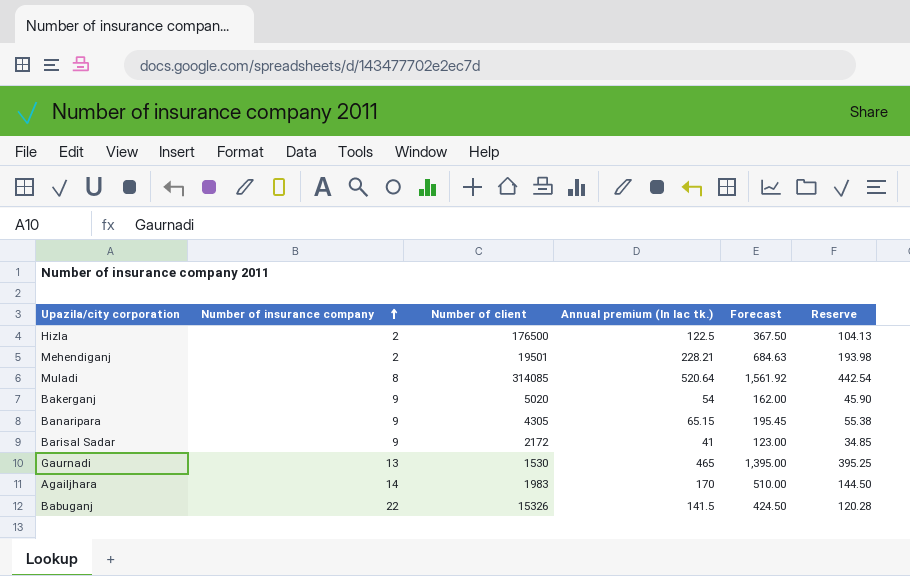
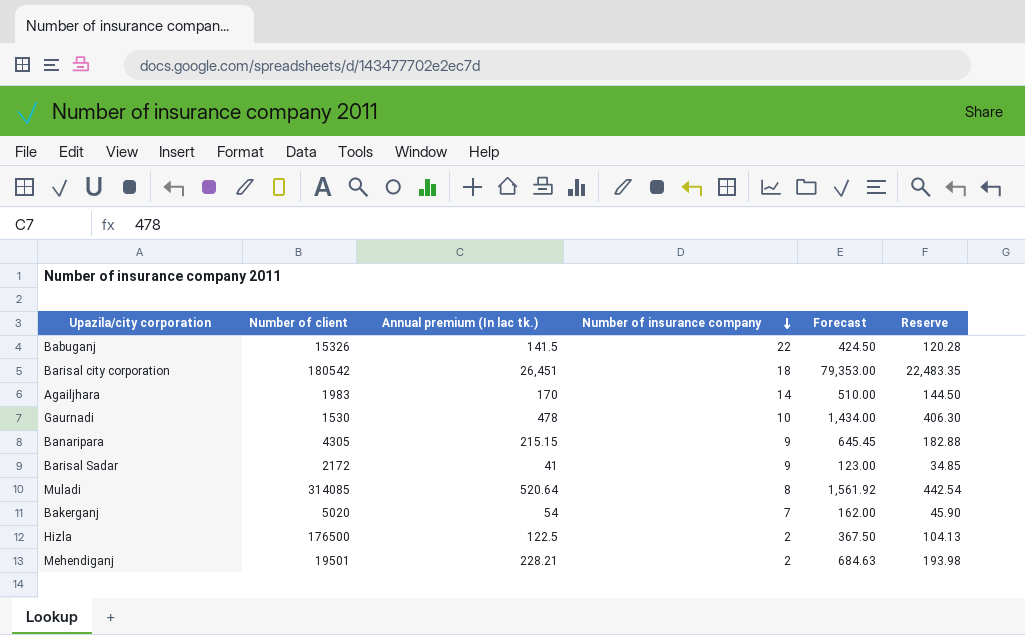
row order: Number of insurance company ascending -> Number of insurance company descending
column Number of insurance company | position: 2 -> 4
row Barisal city corporation: none -> 180542 | 26,451 | 18 | 79,353.00 | 22,483.35
Gaurnadi | Annual premium (In lac tk.): 465 -> 478
Gaurnadi | Number of insurance company: 13 -> 10
Gaurnadi | Forecast: 1,395.00 -> 1,434.00
Gaurnadi | Reserve: 395.25 -> 406.30
Banaripara | Annual premium (In lac tk.): 65.15 -> 215.15
Banaripara | Forecast: 195.45 -> 645.45
Banaripara | Reserve: 55.38 -> 182.88
Bakerganj | Number of insurance company: 9 -> 7

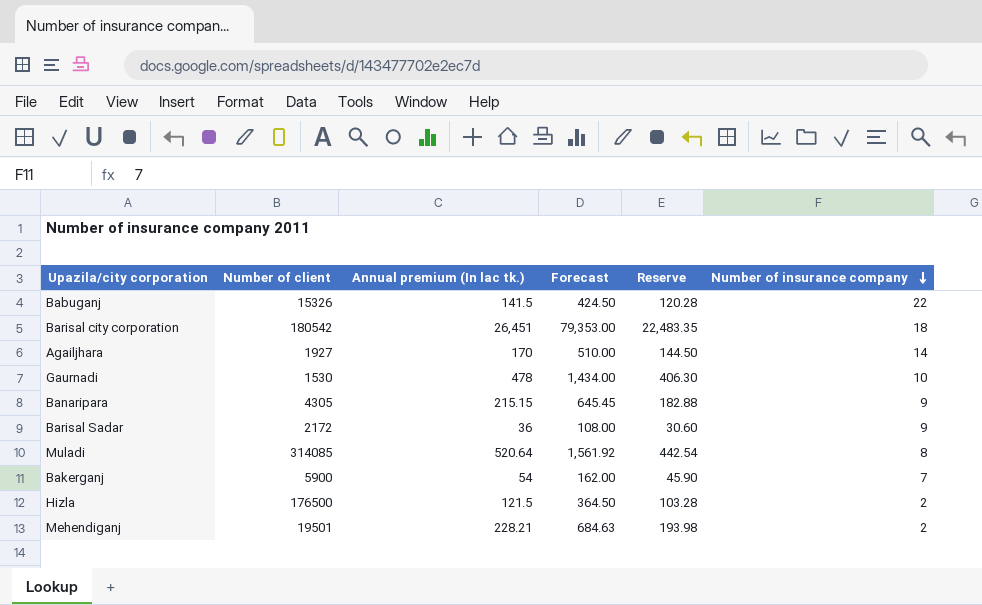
column Number of insurance company | position: 4 -> 6
Agailjhara | Number of client: 1983 -> 1927
Barisal Sadar | Annual premium (In lac tk.): 41 -> 36
Barisal Sadar | Forecast: 123.00 -> 108.00
Barisal Sadar | Reserve: 34.85 -> 30.60
Bakerganj | Number of client: 5020 -> 5900
Hizla | Annual premium (In lac tk.): 122.5 -> 121.5
Hizla | Forecast: 367.50 -> 364.50
Hizla | Reserve: 104.13 -> 103.28

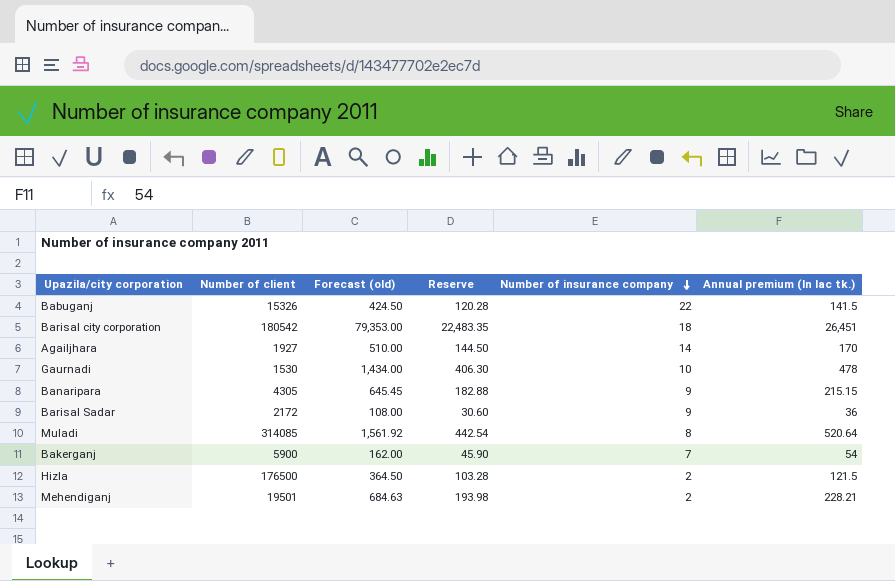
column name: Forecast -> Forecast (old)
column Annual premium (In lac tk.) | position: 3 -> 6

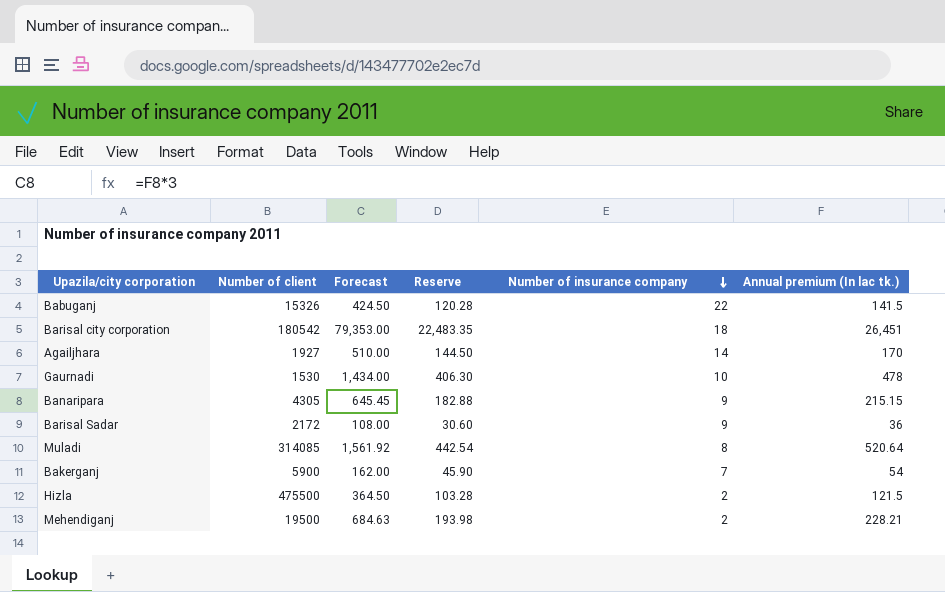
column name: Forecast (old) -> Forecast
Hizla | Number of client: 176500 -> 475500
Mehendiganj | Number of client: 19501 -> 19500

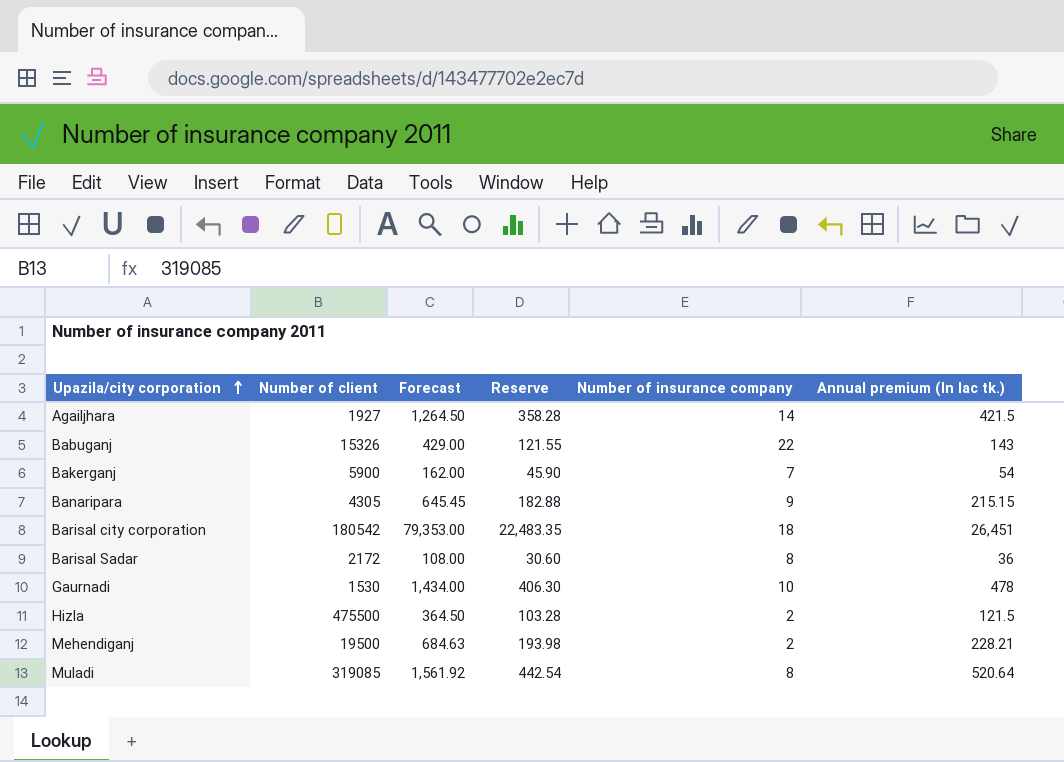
row order: Number of insurance company descending -> Upazila/city corporation ascending
Agailjhara | Forecast: 510.00 -> 1,264.50
Agailjhara | Reserve: 144.50 -> 358.28
Agailjhara | Annual premium (In lac tk.): 170 -> 421.5
Babuganj | Forecast: 424.50 -> 429.00
Babuganj | Reserve: 120.28 -> 121.55
Babuganj | Annual premium (In lac tk.): 141.5 -> 143
Barisal Sadar | Number of insurance company: 9 -> 8
Muladi | Number of client: 314085 -> 319085

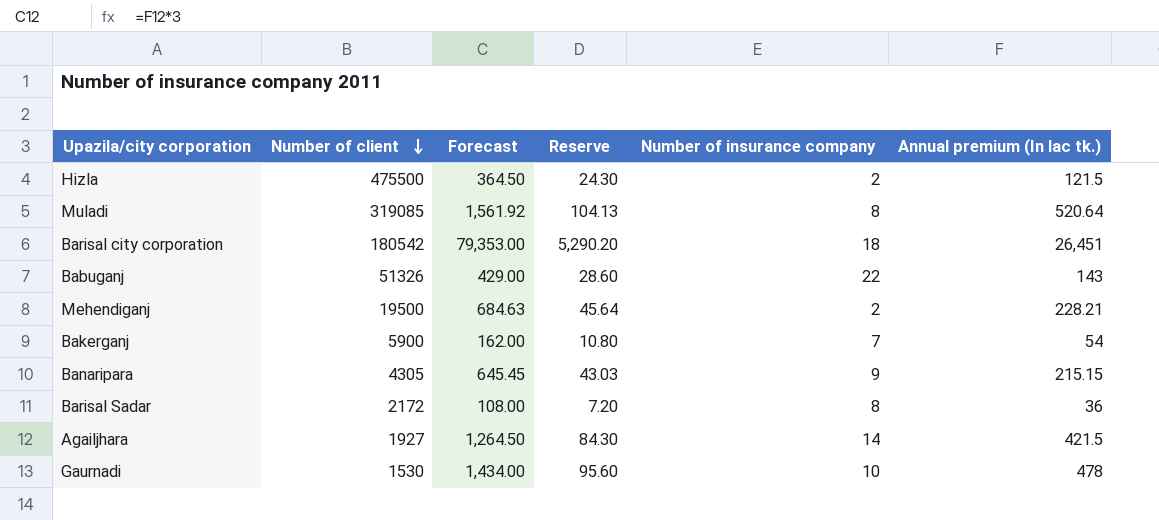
row order: Upazila/city corporation ascending -> Number of client descending
column Reserve | formula: [Annual premium (In lac tk.)] * 0.85 -> [Annual premium (In lac tk.)] * 0.2
Babuganj | Number of client: 15326 -> 51326

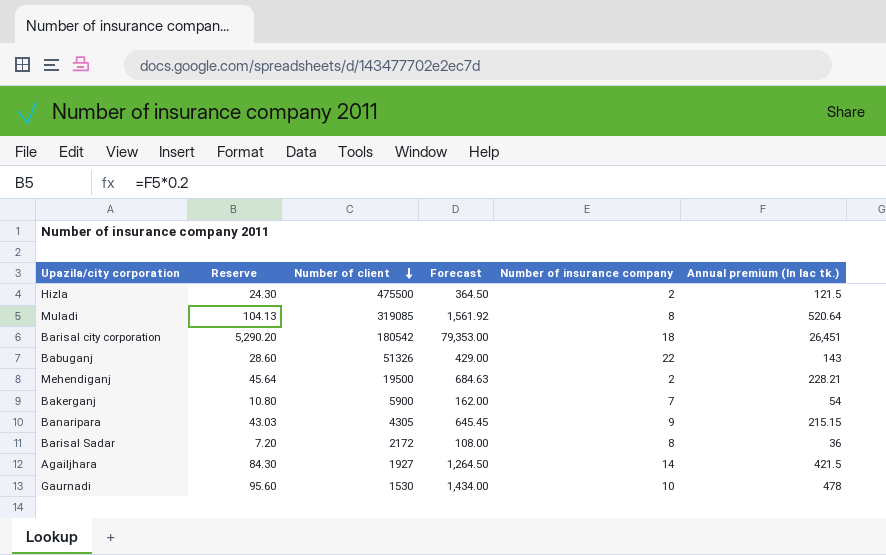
column Reserve | position: 4 -> 2

